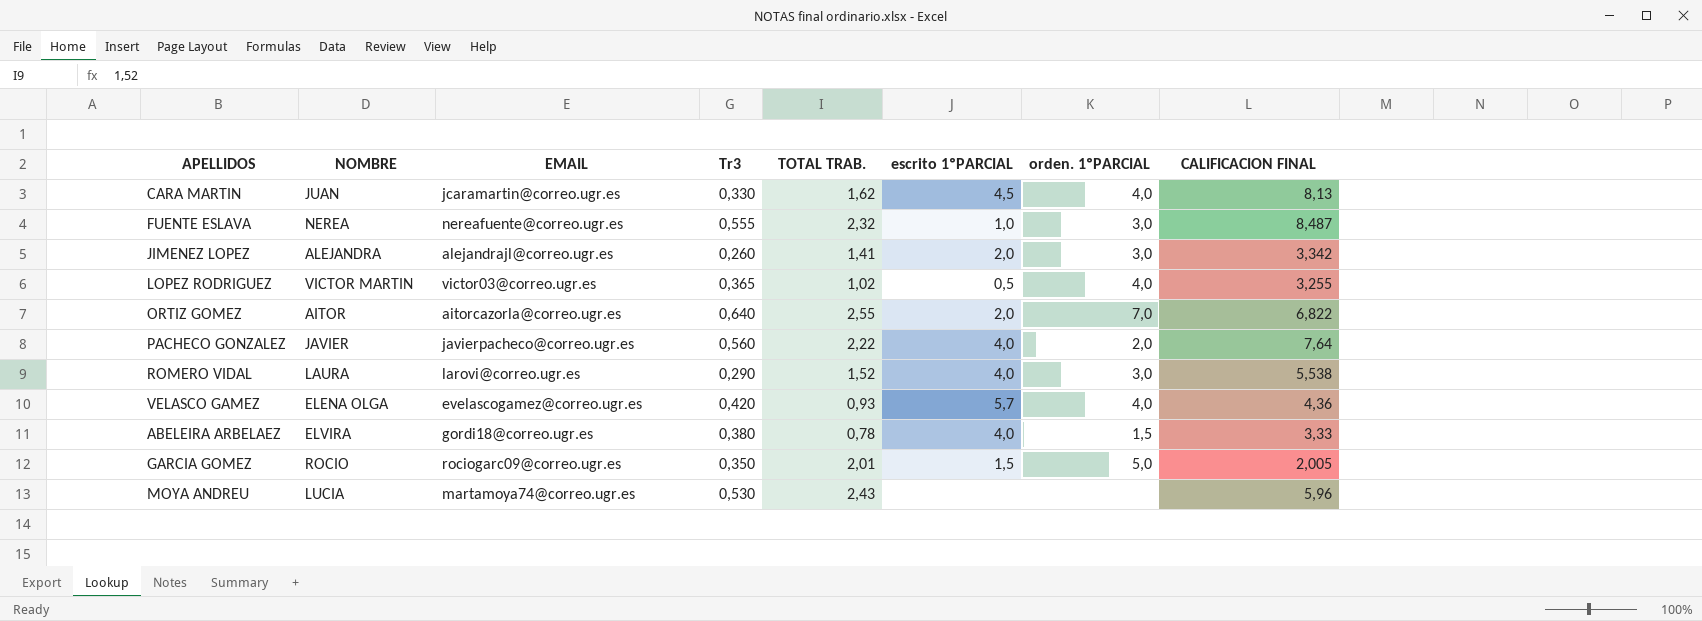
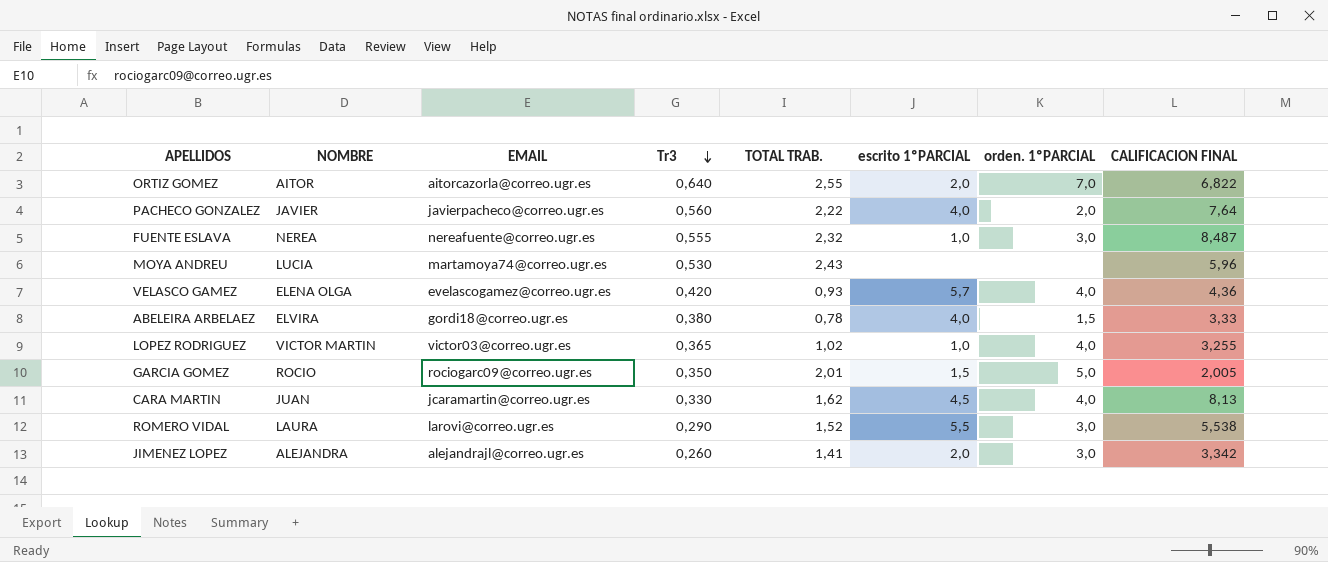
row order: none -> Tr3 descending
LOPEZ RODRIGUEZ | escrito 1ºPARCIAL: 0,5 -> 1,0
ROMERO VIDAL | escrito 1ºPARCIAL: 4,0 -> 5,5

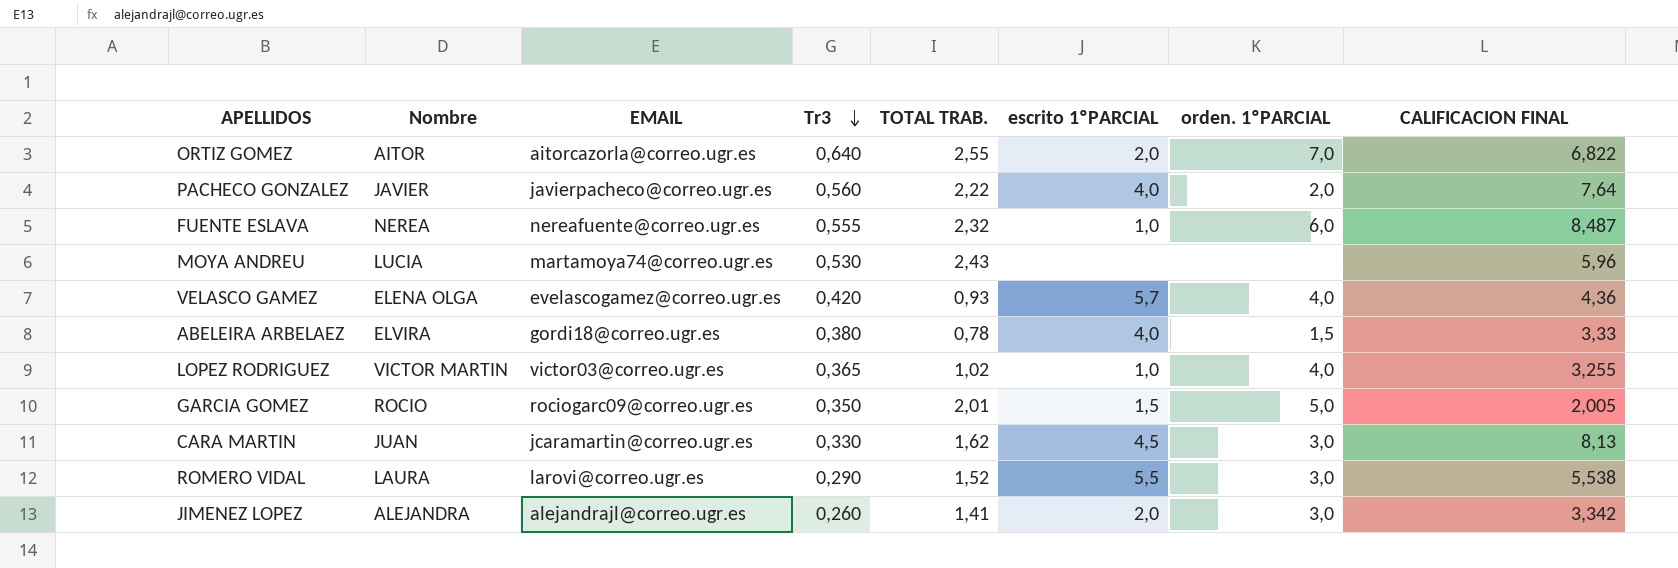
column name: NOMBRE -> Nombre
FUENTE ESLAVA | orden. 1ºPARCIAL: 3,0 -> 6,0
CARA MARTIN | orden. 1ºPARCIAL: 4,0 -> 3,0

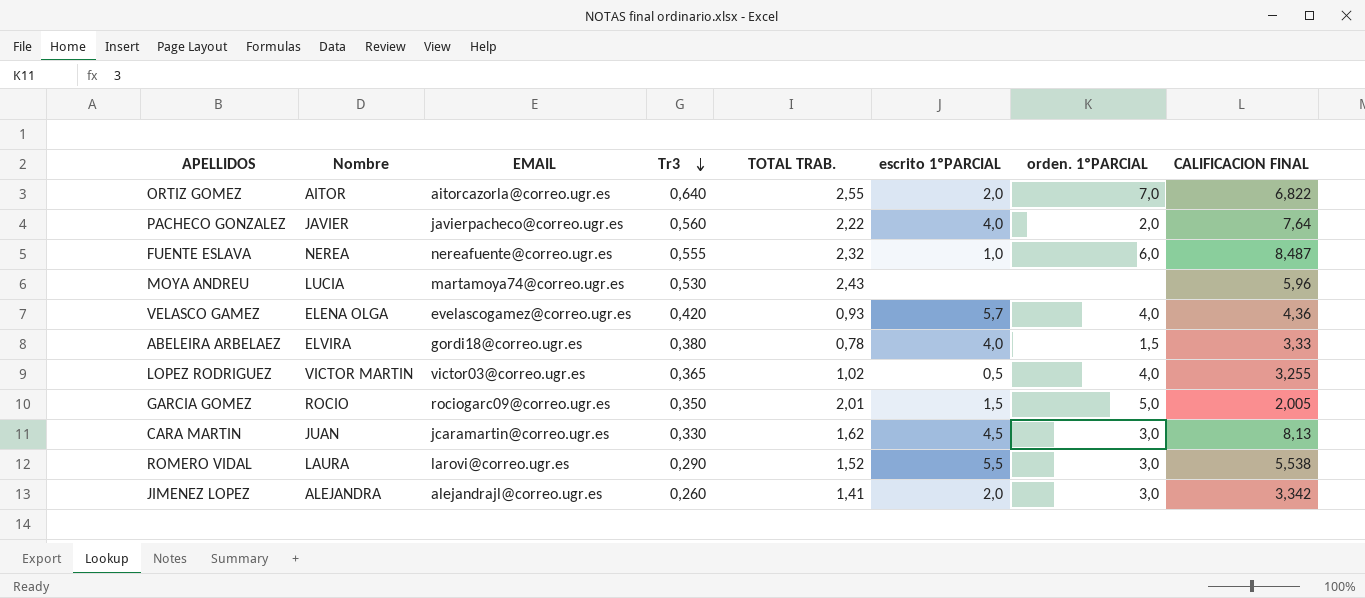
LOPEZ RODRIGUEZ | escrito 1ºPARCIAL: 1,0 -> 0,5

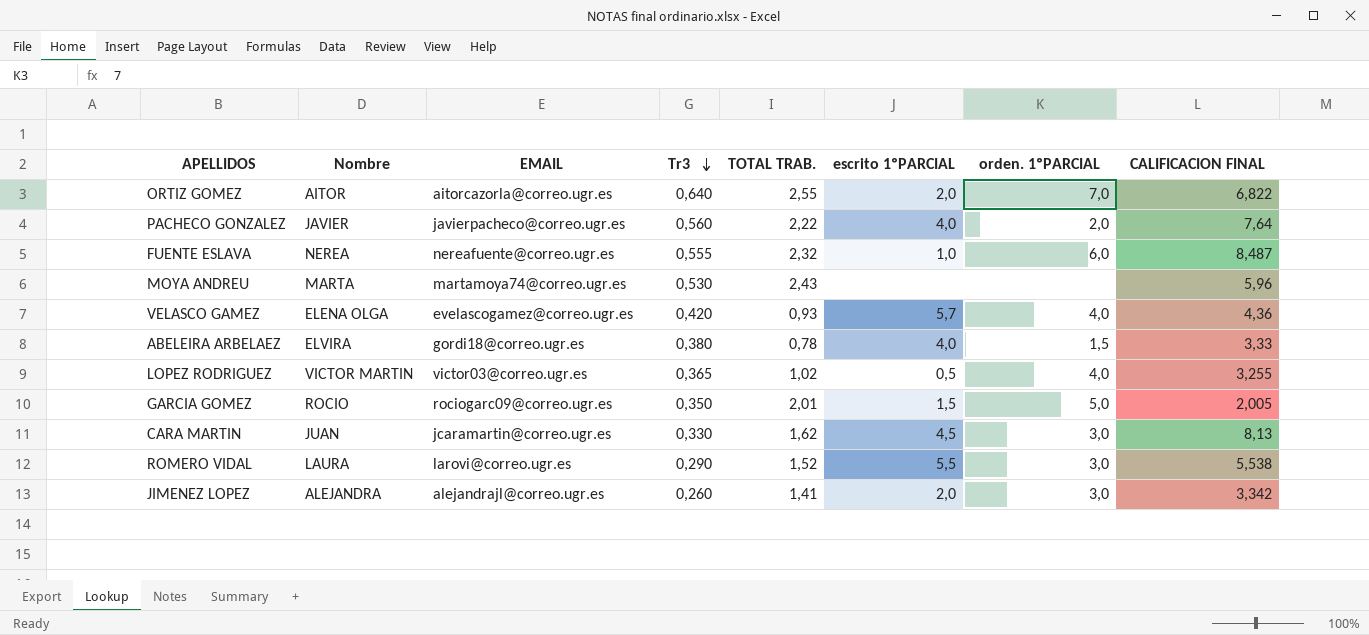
MOYA ANDREU | Nombre: LUCIA -> MARTA

